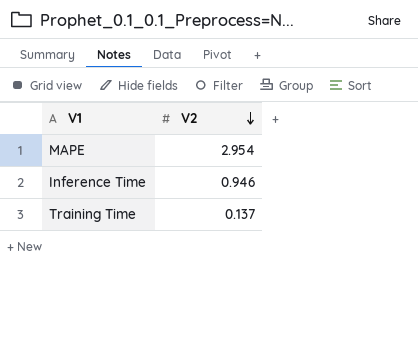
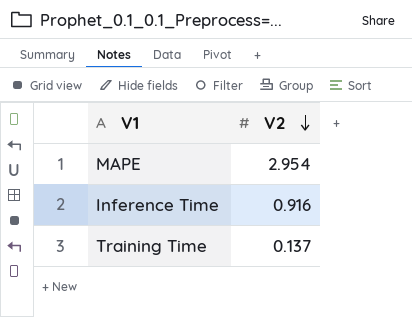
Inference Time | V2: 0.946 -> 0.916

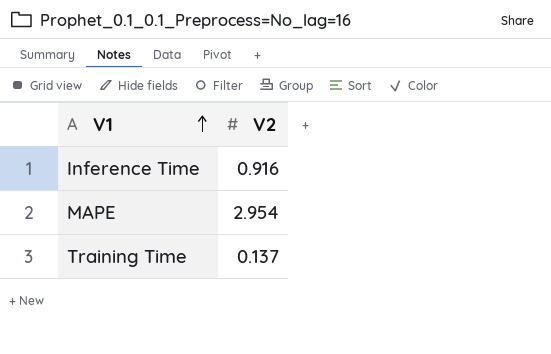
row order: V2 descending -> V1 ascending

